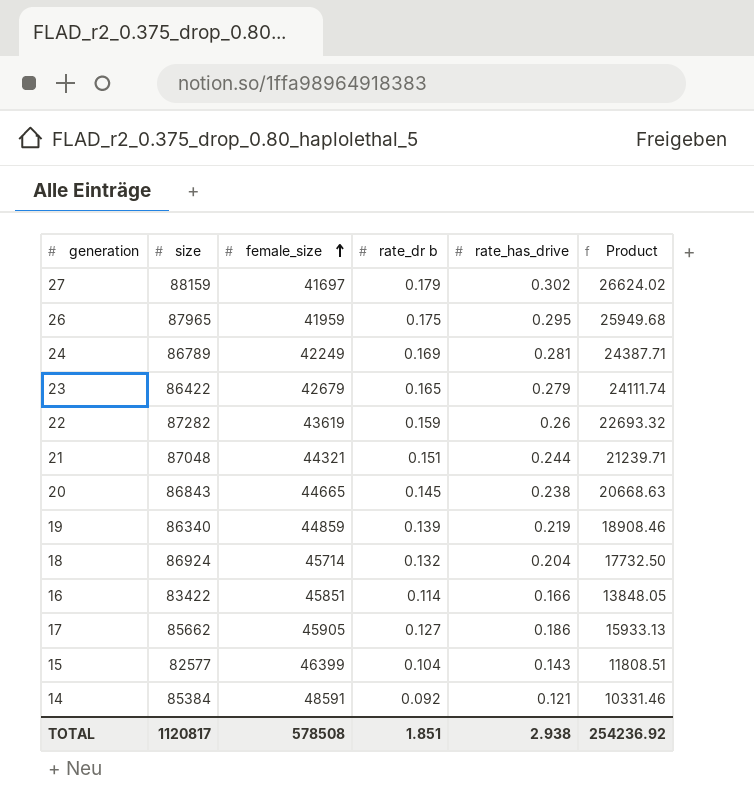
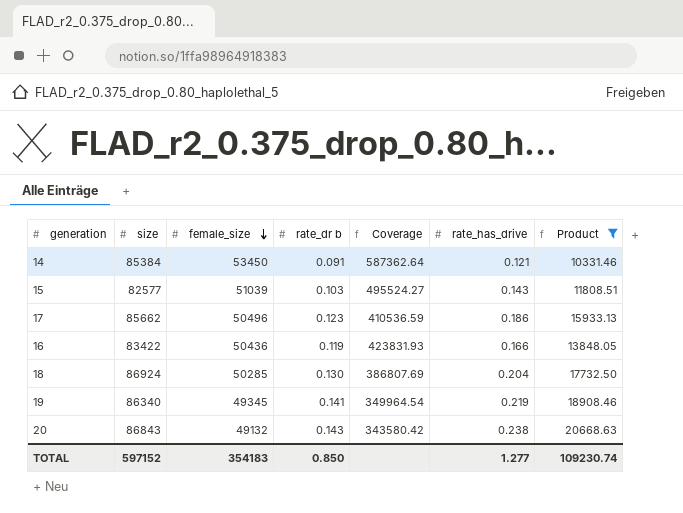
filter: none -> Product <= 20668.63
row order: female_size ascending -> female_size descending
column Coverage | formula: none -> [female_size] / [rate_dr b]
14 | female_size: 48591 -> 53450
14 | rate_dr b: 0.092 -> 0.091
15 | female_size: 46399 -> 51039
15 | rate_dr b: 0.104 -> 0.103
17 | female_size: 45905 -> 50496
17 | rate_dr b: 0.127 -> 0.123
16 | female_size: 45851 -> 50436
16 | rate_dr b: 0.114 -> 0.119
18 | female_size: 45714 -> 50285
18 | rate_dr b: 0.132 -> 0.130
19 | female_size: 44859 -> 49345
19 | rate_dr b: 0.139 -> 0.141
20 | female_size: 44665 -> 49132
20 | rate_dr b: 0.145 -> 0.143
TOTAL | size: 1120817 -> 597152
TOTAL | female_size: 578508 -> 354183
TOTAL | rate_dr b: 1.851 -> 0.850
TOTAL | rate_has_drive: 2.938 -> 1.277
TOTAL | Product: 254236.92 -> 109230.74

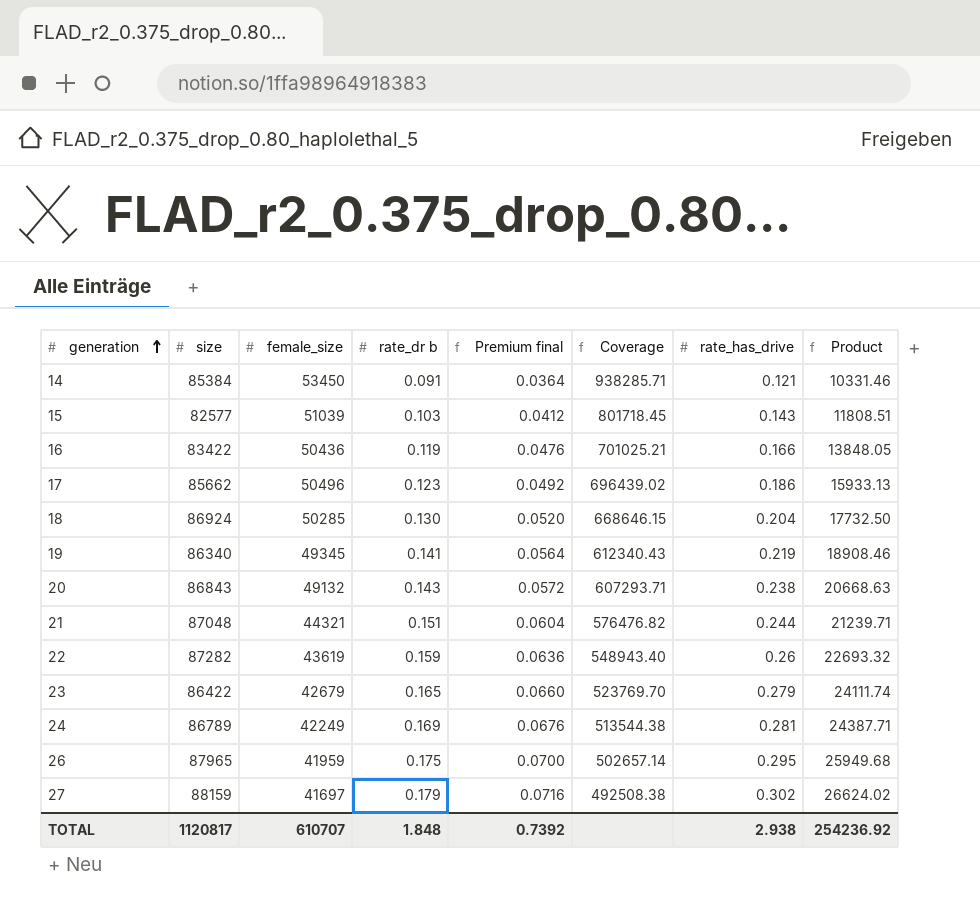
filter: Product <= 20668.63 -> none
row order: female_size descending -> generation ascending
column Premium final | formula: none -> [rate_dr b] * 0.4
column Coverage | formula: [female_size] / [rate_dr b] -> [size] / [rate_dr b]
TOTAL | size: 597152 -> 1120817
TOTAL | female_size: 354183 -> 610707
TOTAL | rate_dr b: 0.850 -> 1.848
TOTAL | rate_has_drive: 1.277 -> 2.938
TOTAL | Product: 109230.74 -> 254236.92

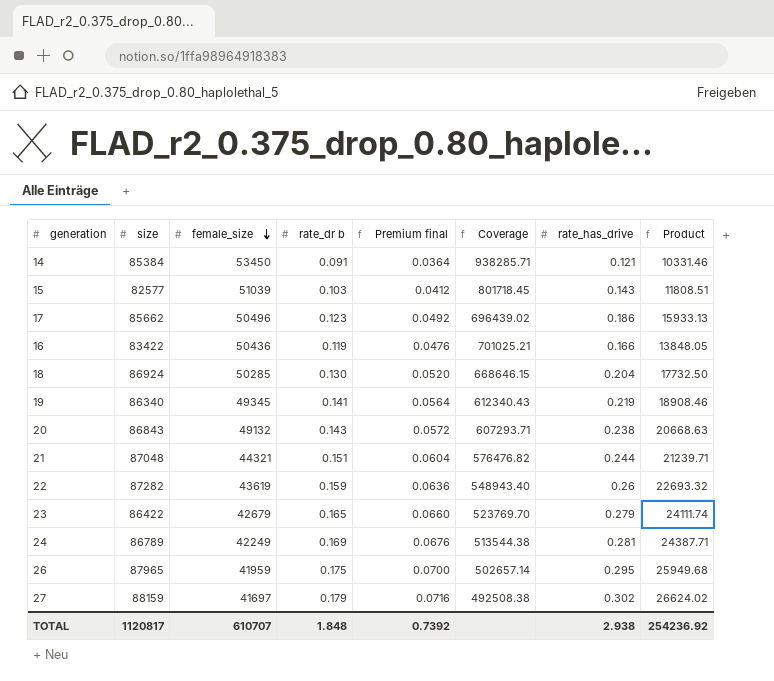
row order: generation ascending -> female_size descending

